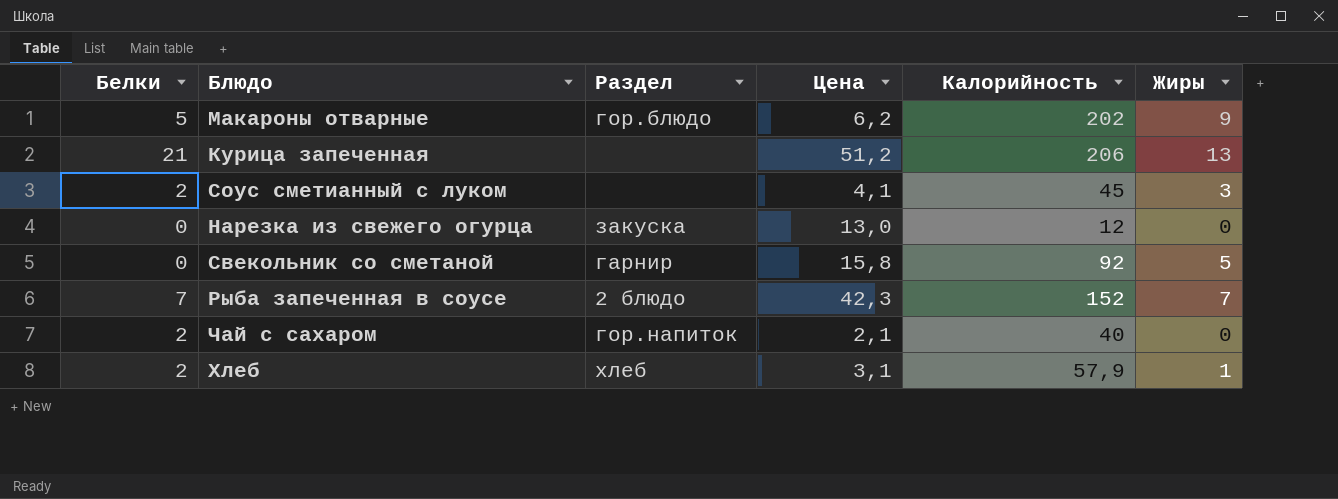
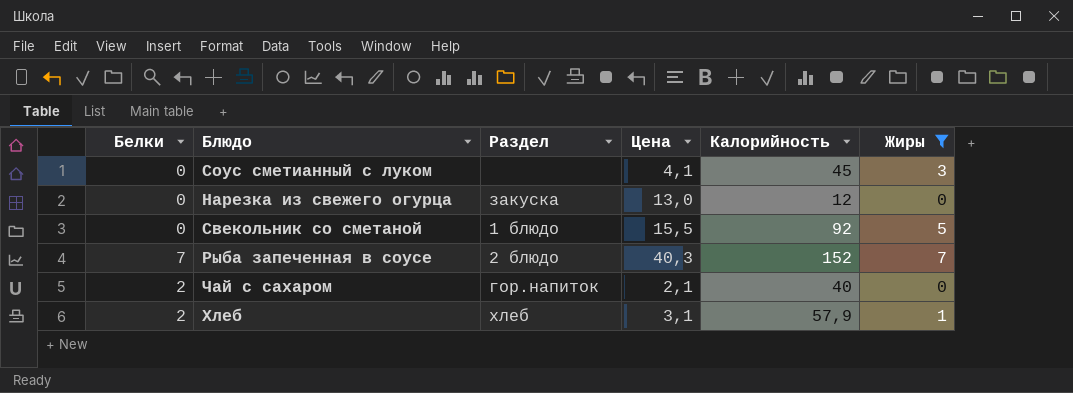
filter: none -> Жиры <= 7
Соус сметианный с луком | Белки: 2 -> 0
Свекольник со сметаной | Раздел: гарнир -> 1 блюдо
Свекольник со сметаной | Цена: 15,8 -> 15,5
Рыба запеченная в соусе | Цена: 42,3 -> 40,3

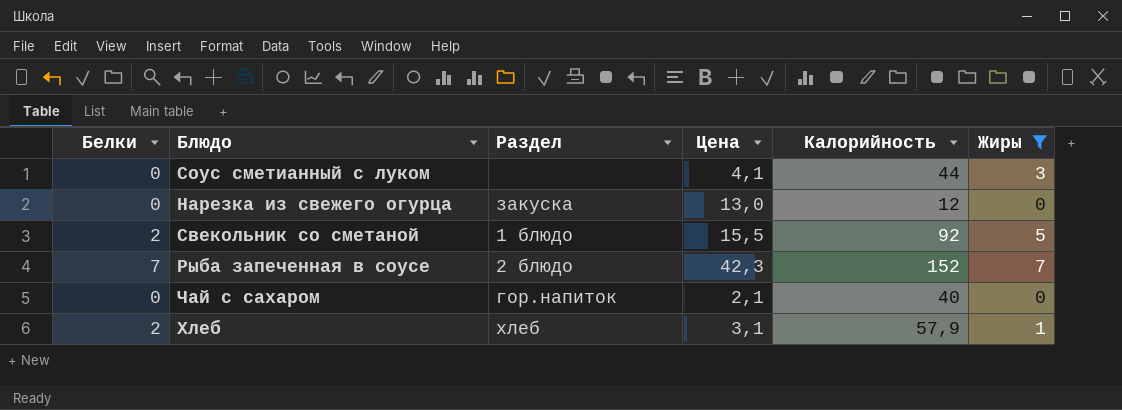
Соус сметианный с луком | Калорийность: 45 -> 44
Свекольник со сметаной | Белки: 0 -> 2
Рыба запеченная в соусе | Цена: 40,3 -> 42,3
Чай с сахаром | Белки: 2 -> 0

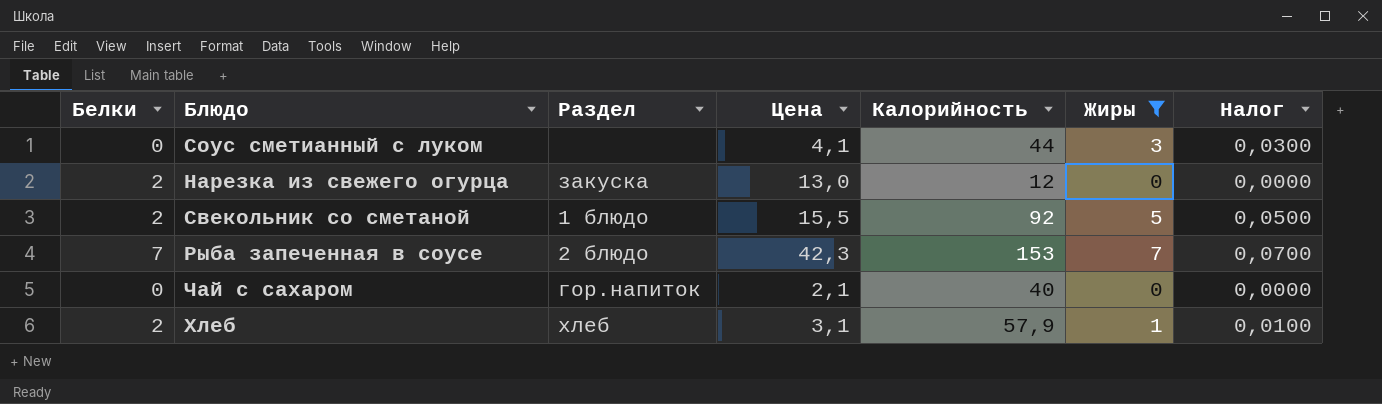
column Налог | formula: none -> [Жиры] * 0,01
Нарезка из свежего огурца | Белки: 0 -> 2
Рыба запеченная в соусе | Калорийность: 152 -> 153

